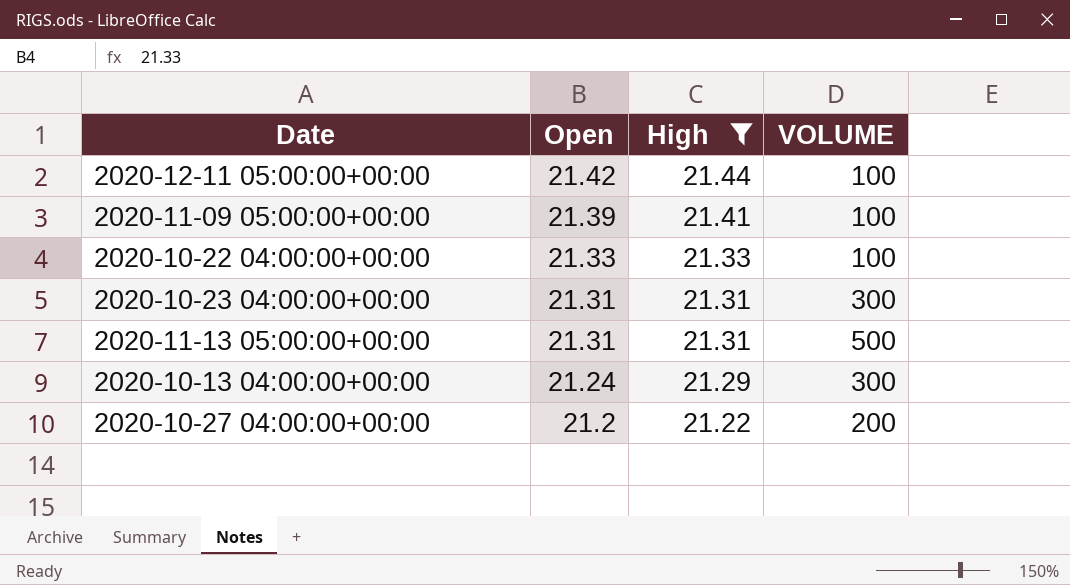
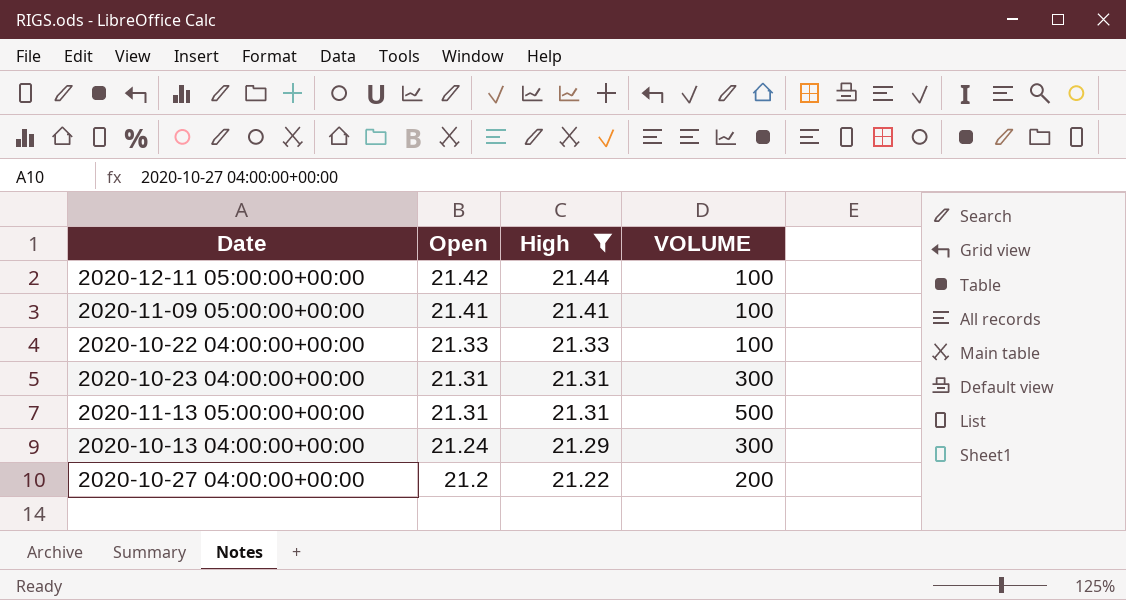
2020-11-09 05:00:00+00:00 | Open: 21.39 -> 21.41

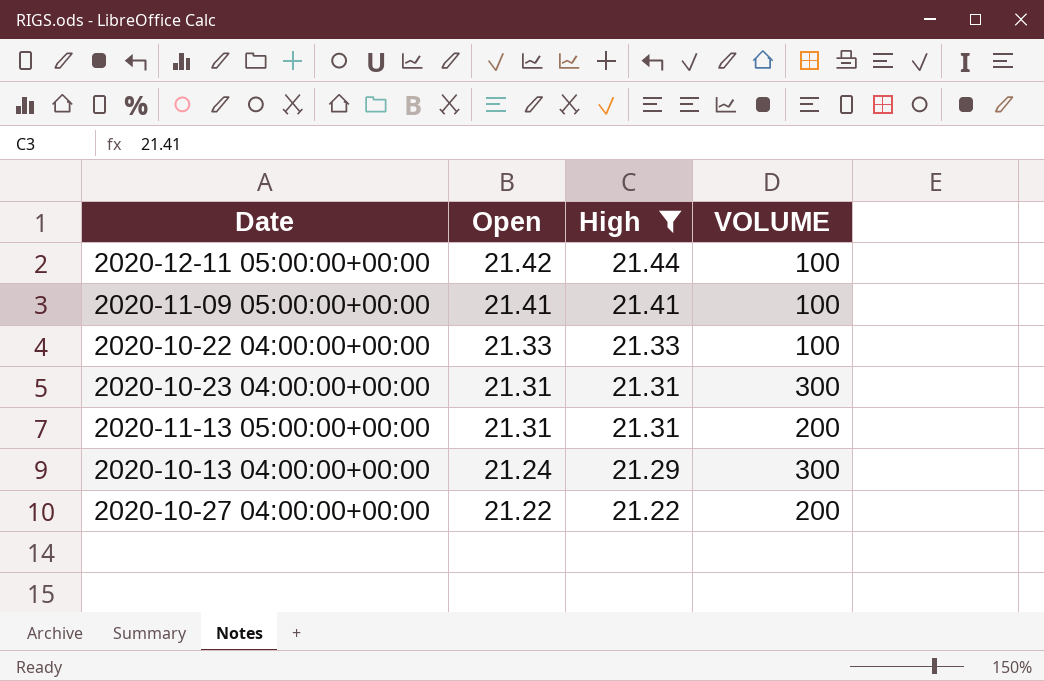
2020-11-13 05:00:00+00:00 | VOLUME: 500 -> 200
2020-10-27 04:00:00+00:00 | Open: 21.2 -> 21.22

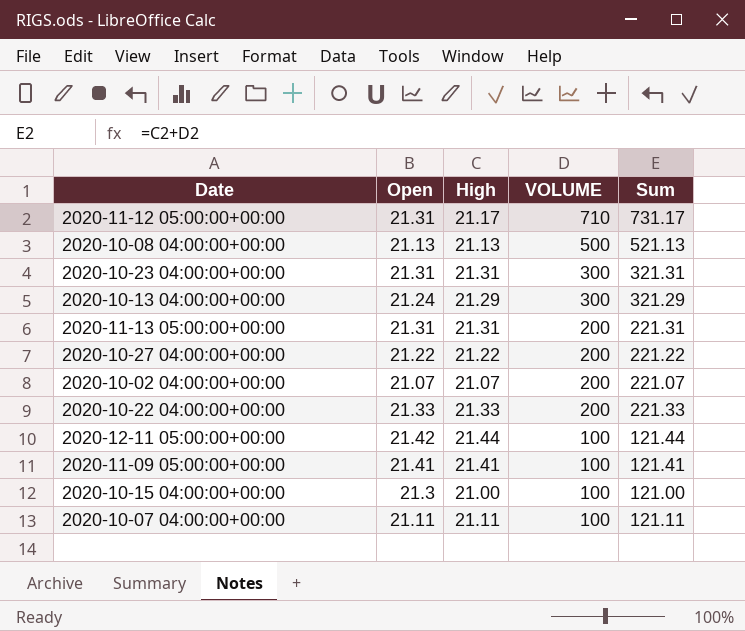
filter: High >= 21.22 -> none
row order: Open descending -> VOLUME descending
column Sum | formula: none -> [High] + [VOLUME]
2020-10-22 04:00:00+00:00 | VOLUME: 100 -> 200

